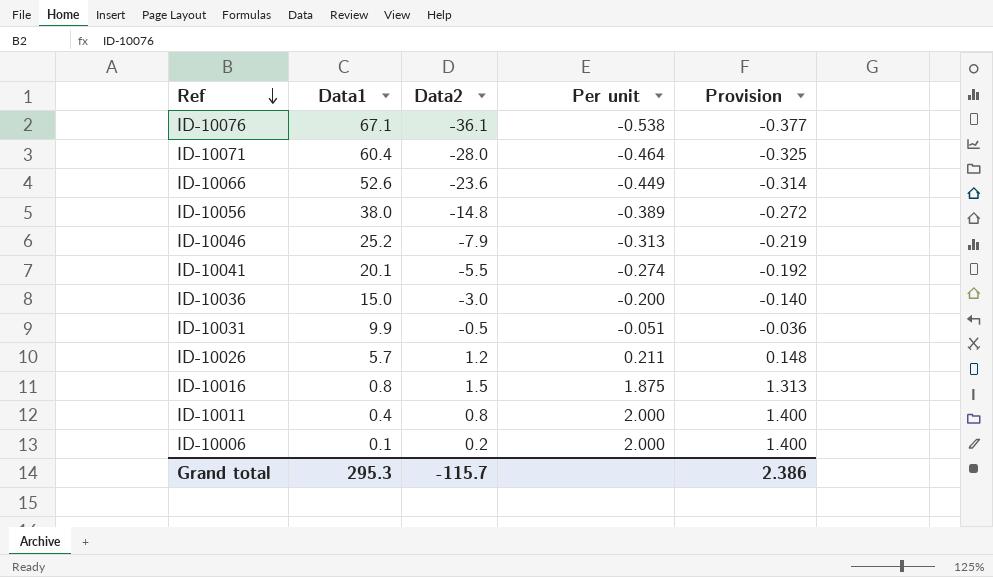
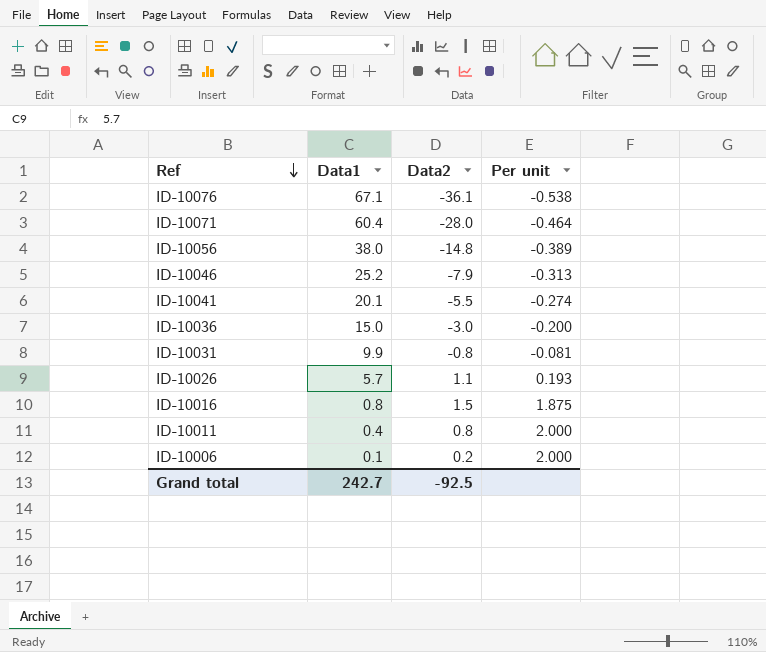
column Provision | formula: [Per unit] * 0.7 -> none
row ID-10066: 52.6 | -23.6 | -0.449 | -0.314 -> none
ID-10031 | Data2: -0.5 -> -0.8
ID-10031 | Per unit: -0.051 -> -0.081
ID-10026 | Data2: 1.2 -> 1.1
ID-10026 | Per unit: 0.211 -> 0.193
Grand total | Data1: 295.3 -> 242.7
Grand total | Data2: -115.7 -> -92.5

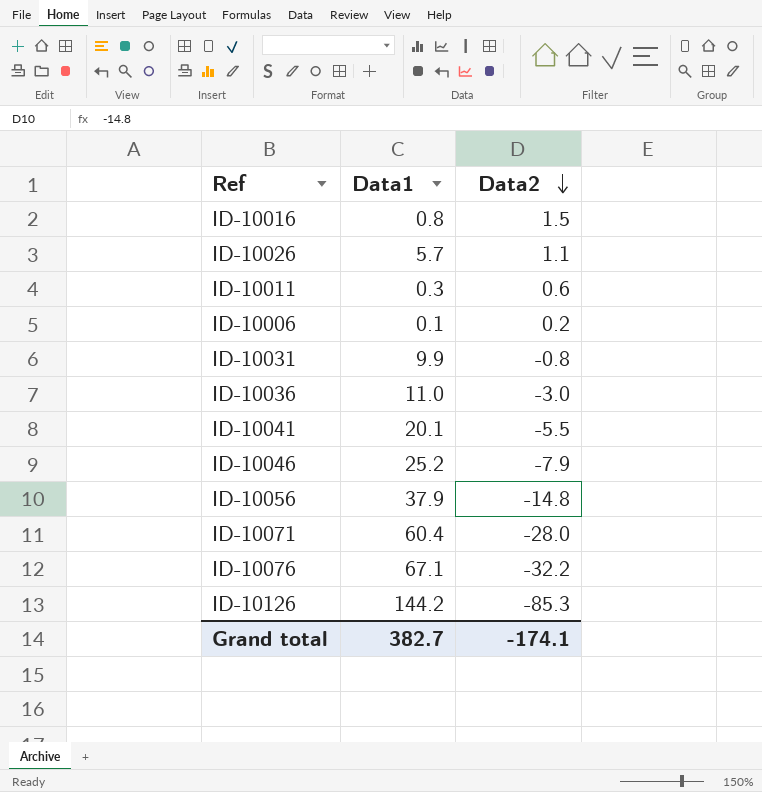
row order: Ref descending -> Data2 descending
column Per unit | formula: [Data2] / [Data1] -> none
ID-10011 | Data1: 0.4 -> 0.3
ID-10011 | Data2: 0.8 -> 0.6
ID-10036 | Data1: 15.0 -> 11.0
ID-10056 | Data1: 38.0 -> 37.9
ID-10076 | Data2: -36.1 -> -32.2
row ID-10126: none -> 144.2 | -85.3
Grand total | Data1: 242.7 -> 382.7
Grand total | Data2: -92.5 -> -174.1

